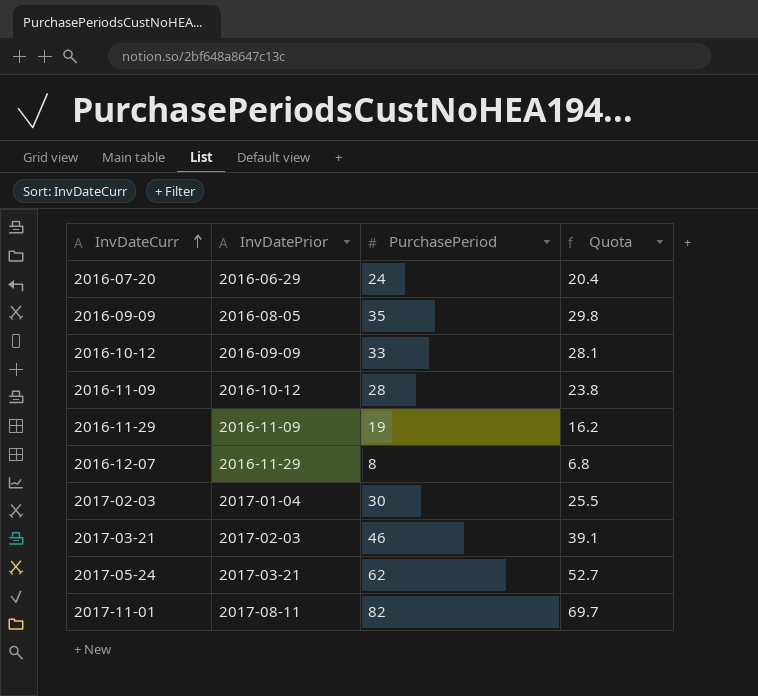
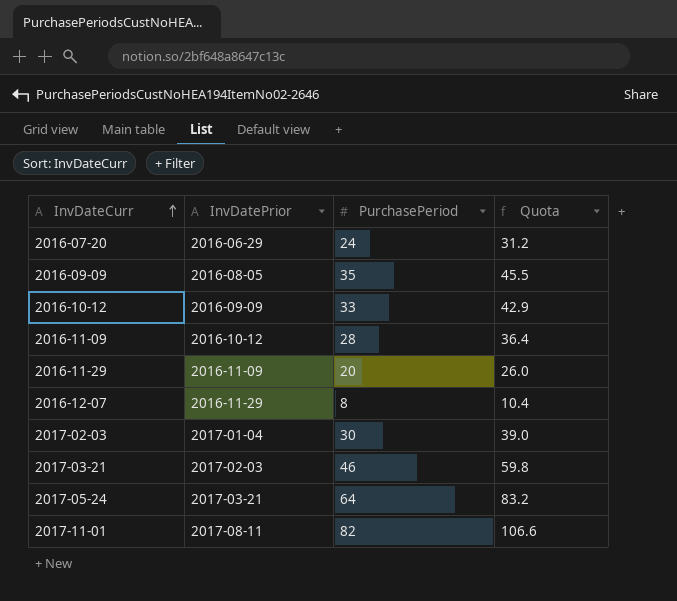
column Quota | formula: [PurchasePeriod] * 0.85 -> [PurchasePeriod] * 1.3
2016-11-29 | PurchasePeriod: 19 -> 20
2017-05-24 | PurchasePeriod: 62 -> 64

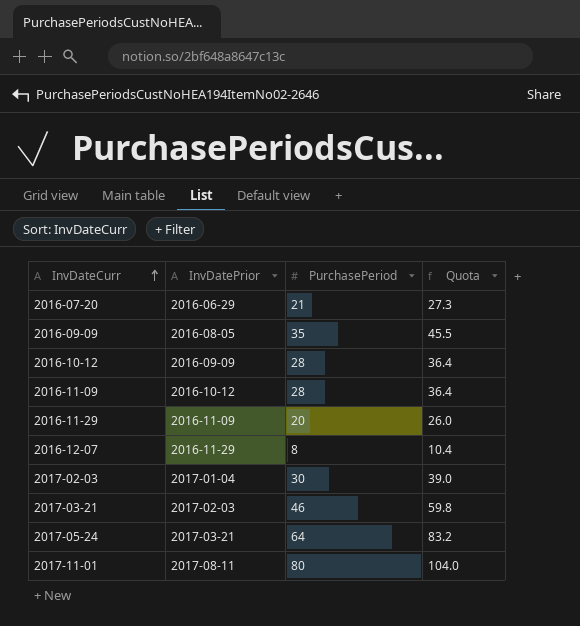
2016-07-20 | PurchasePeriod: 24 -> 21
2016-07-20 | Quota: 31.2 -> 27.3
2016-10-12 | PurchasePeriod: 33 -> 28
2016-10-12 | Quota: 42.9 -> 36.4
2017-11-01 | PurchasePeriod: 82 -> 80
2017-11-01 | Quota: 106.6 -> 104.0

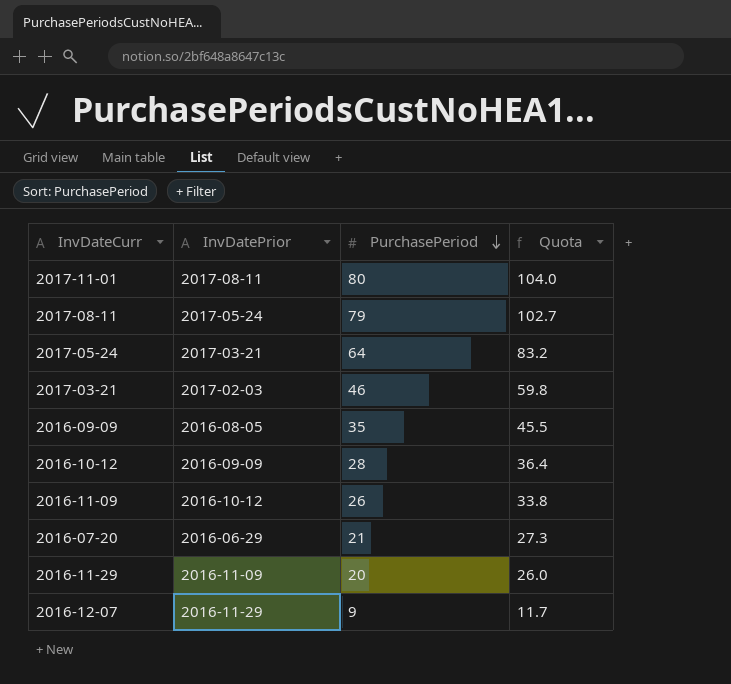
row order: InvDateCurr ascending -> PurchasePeriod descending
row 2017-02-03: 2017-01-04 | 30 | 39.0 -> none
row 2017-08-11: none -> 2017-05-24 | 79 | 102.7
2016-11-09 | PurchasePeriod: 28 -> 26
2016-11-09 | Quota: 36.4 -> 33.8
2016-12-07 | PurchasePeriod: 8 -> 9
2016-12-07 | Quota: 10.4 -> 11.7

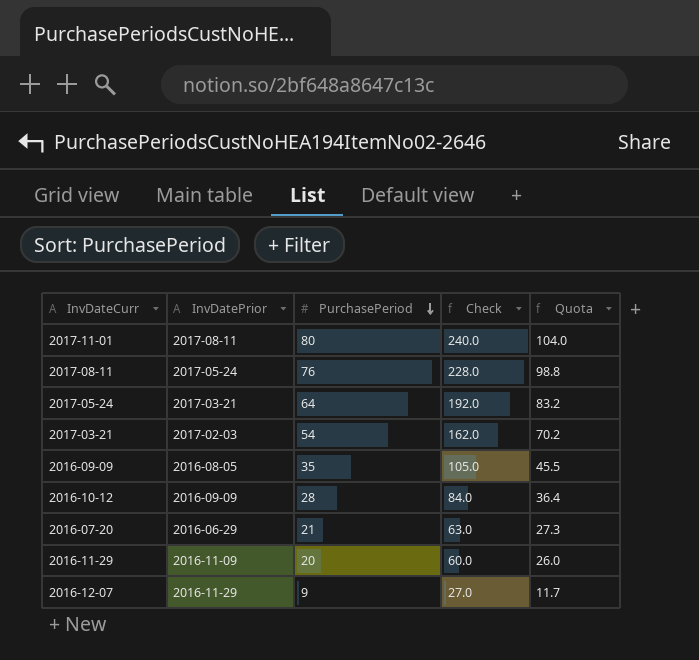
column Check | formula: none -> [PurchasePeriod] * 3
row 2016-11-09: 2016-10-12 | 26 | 33.8 -> none
2017-08-11 | PurchasePeriod: 79 -> 76
2017-08-11 | Quota: 102.7 -> 98.8
2017-03-21 | PurchasePeriod: 46 -> 54
2017-03-21 | Quota: 59.8 -> 70.2

